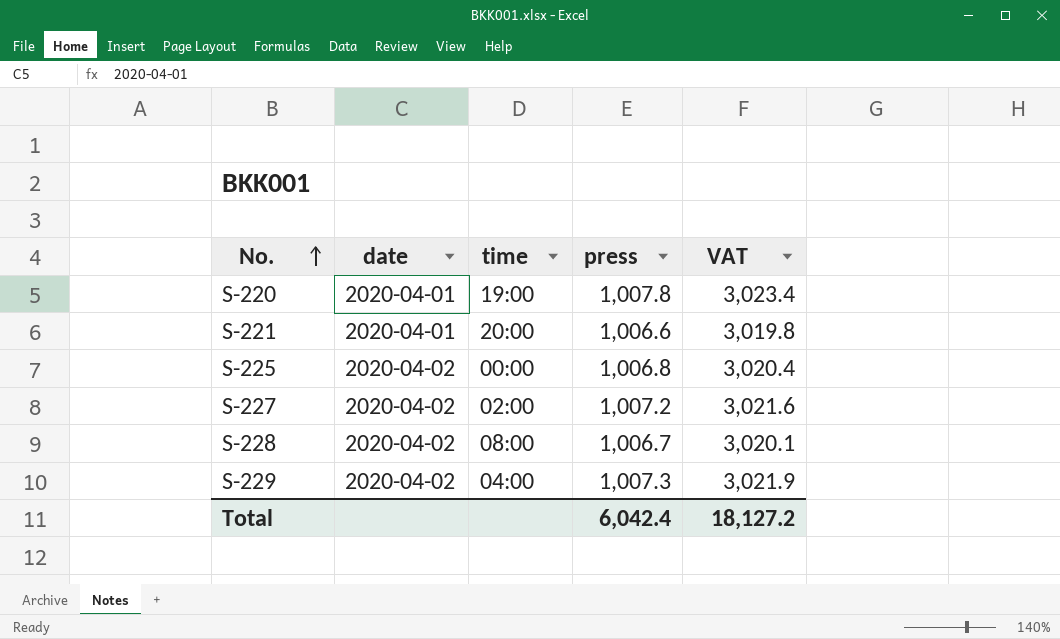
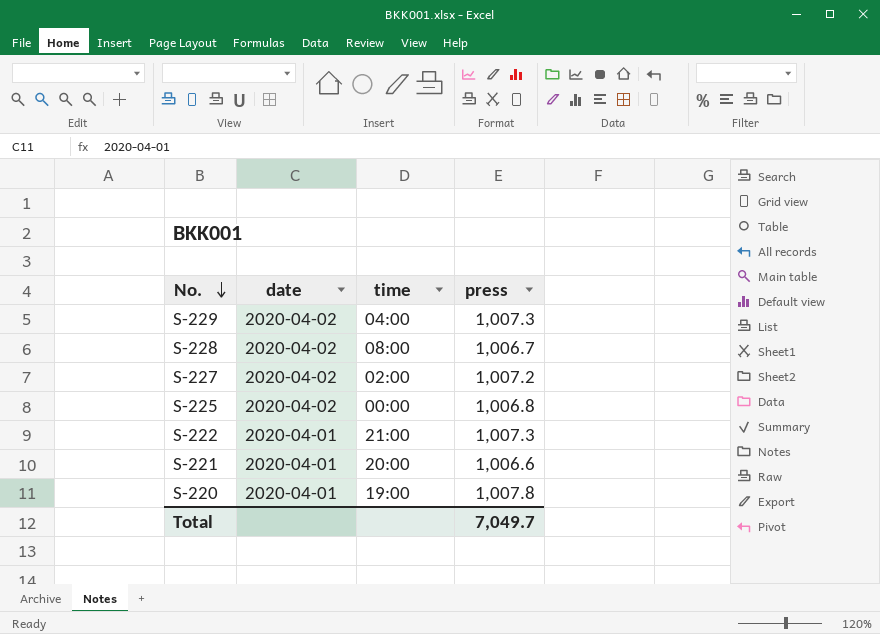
row order: No. ascending -> No. descending
column VAT | formula: [press] * 3 -> none
row S-222: none -> 2020-04-01 | 21:00 | 1,007.3
Total | press: 6,042.4 -> 7,049.7

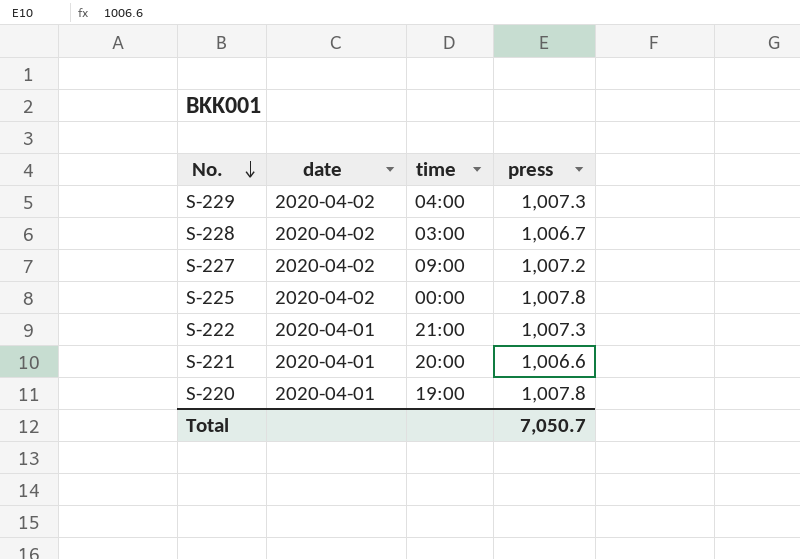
S-228 | time: 08:00 -> 03:00
S-227 | time: 02:00 -> 09:00
S-225 | press: 1,006.8 -> 1,007.8
Total | press: 7,049.7 -> 7,050.7

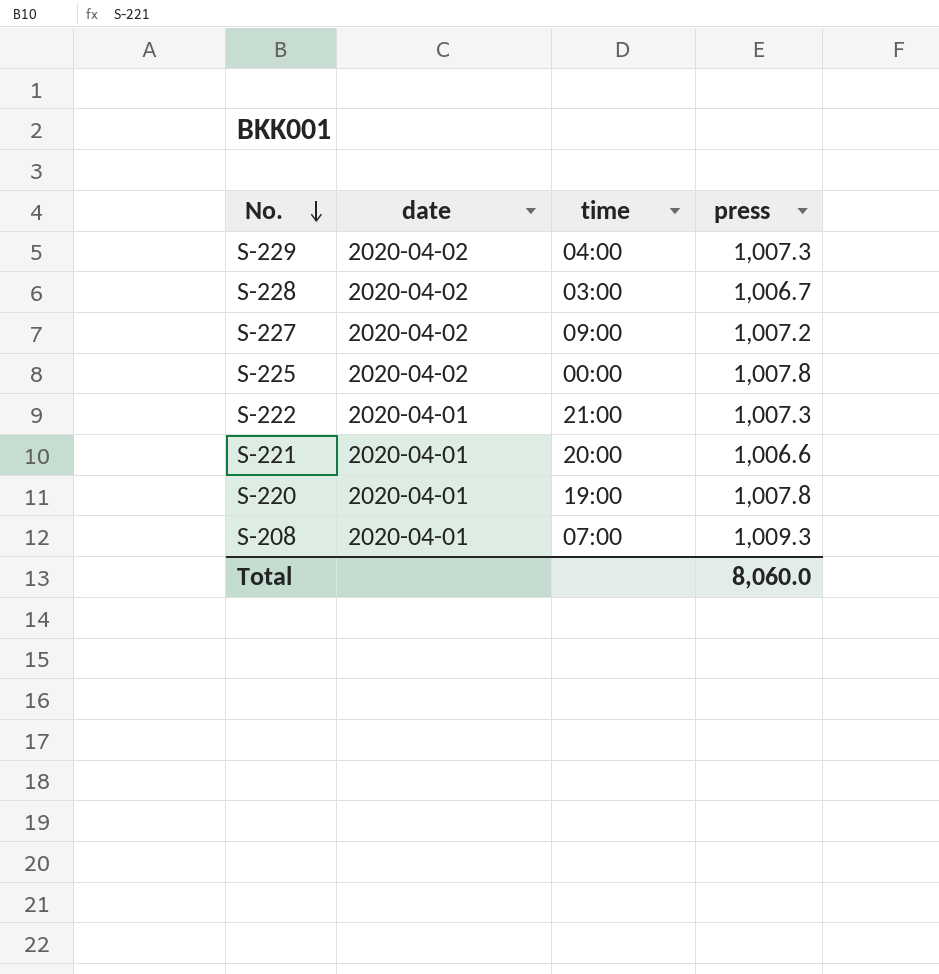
row S-208: none -> 2020-04-01 | 07:00 | 1,009.3
Total | press: 7,050.7 -> 8,060.0

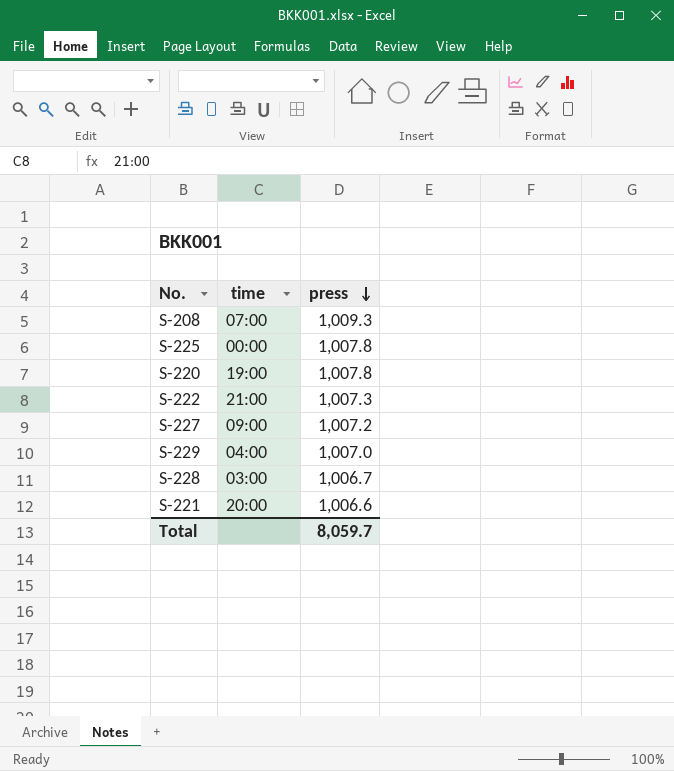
row order: No. descending -> press descending
column date | position: 2 -> none
S-229 | press: 1,007.3 -> 1,007.0
Total | press: 8,060.0 -> 8,059.7

